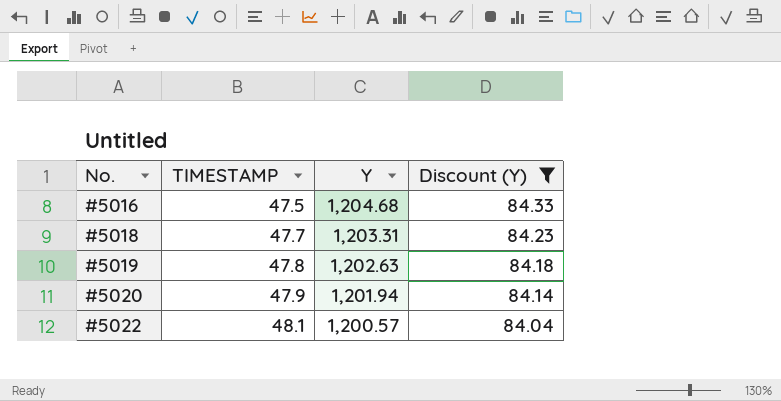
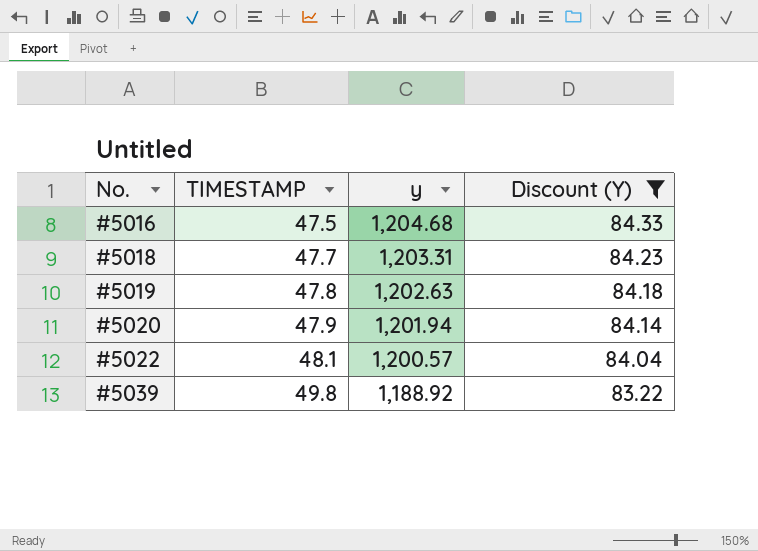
column name: Y -> y
row #5039: none -> 49.8 | 1,188.92 | 83.22

